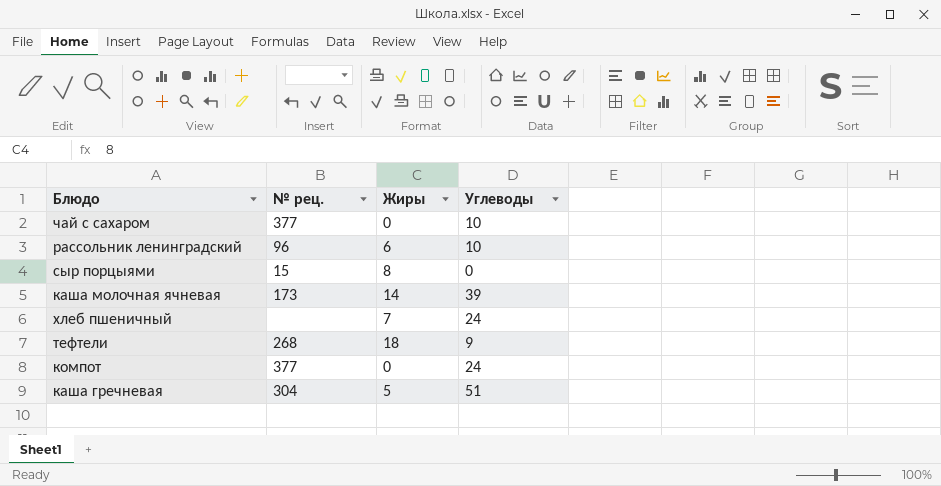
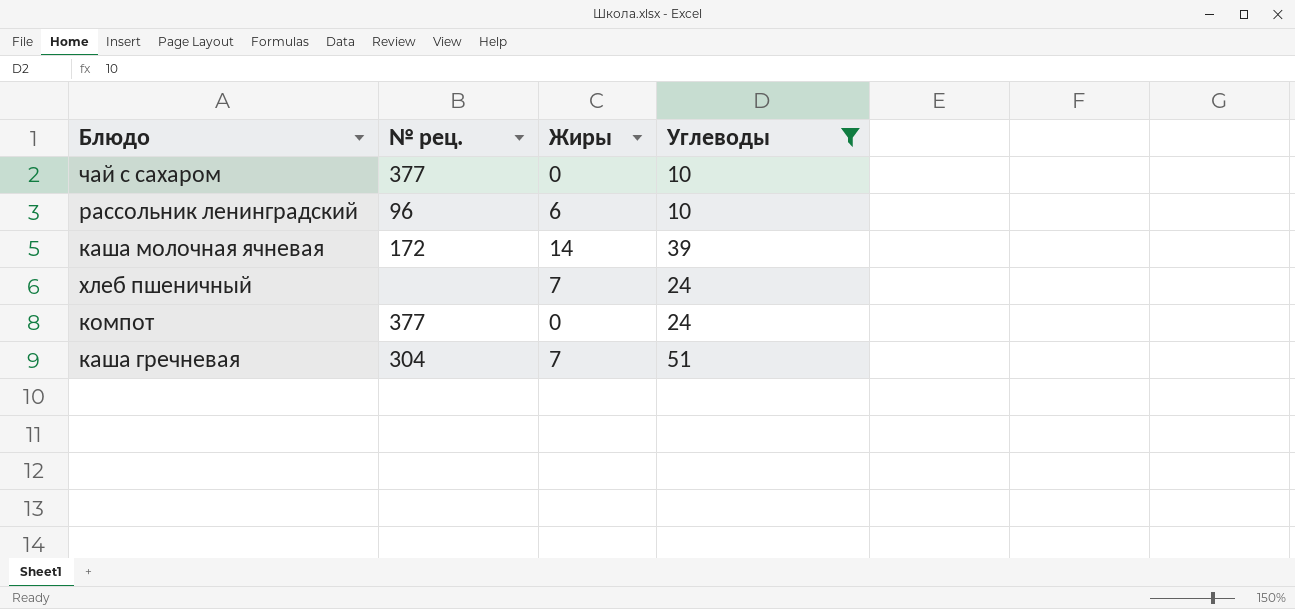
filter: none -> Углеводы >= 10
каша молочная ячневая | № рец.: 173 -> 172
каша гречневая | Жиры: 5 -> 7

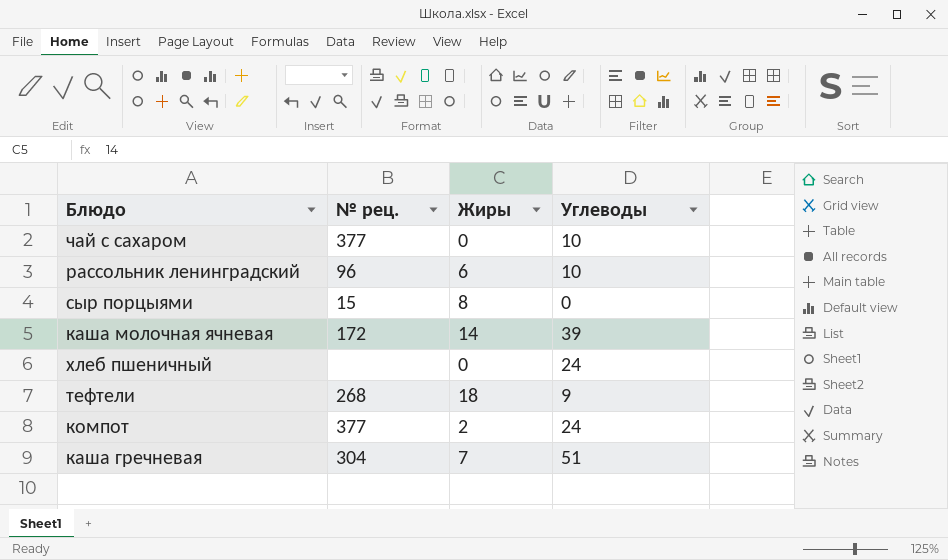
filter: Углеводы >= 10 -> none
хлеб пшеничный | Жиры: 7 -> 0
компот | Жиры: 0 -> 2

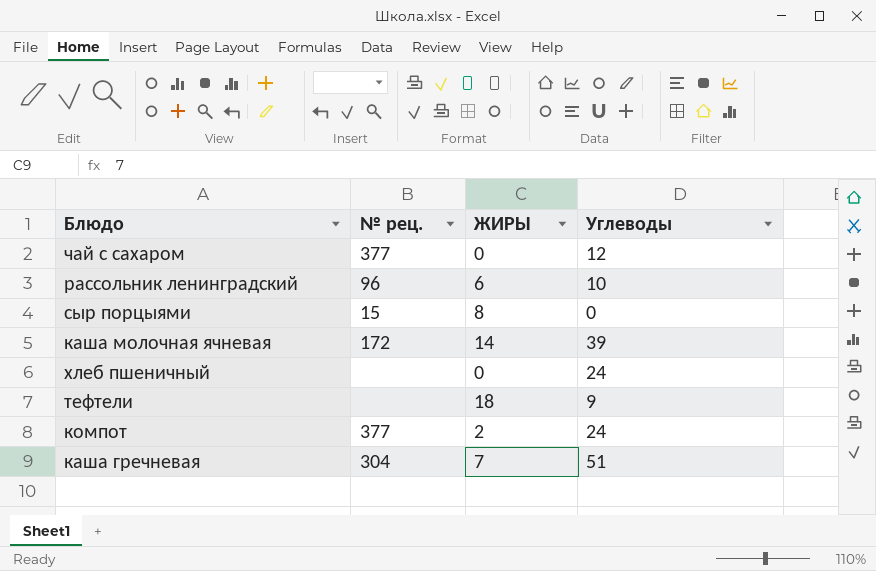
column name: Жиры -> ЖИРЫ
чай с сахаром | Углеводы: 10 -> 12
тефтели | № рец.: 268 -> none

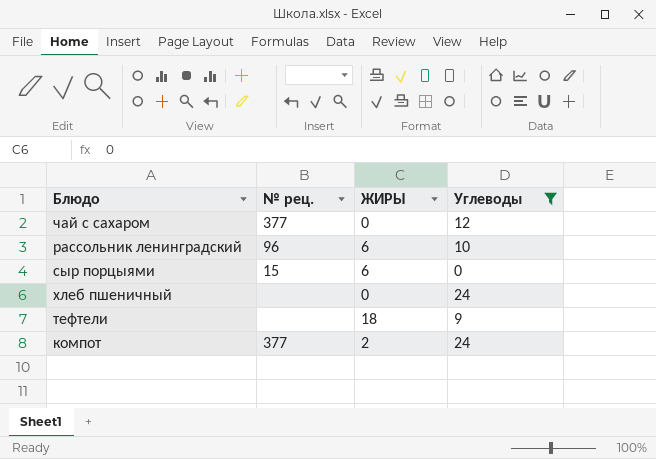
filter: none -> Углеводы <= 24
сыр порцыями | ЖИРЫ: 8 -> 6

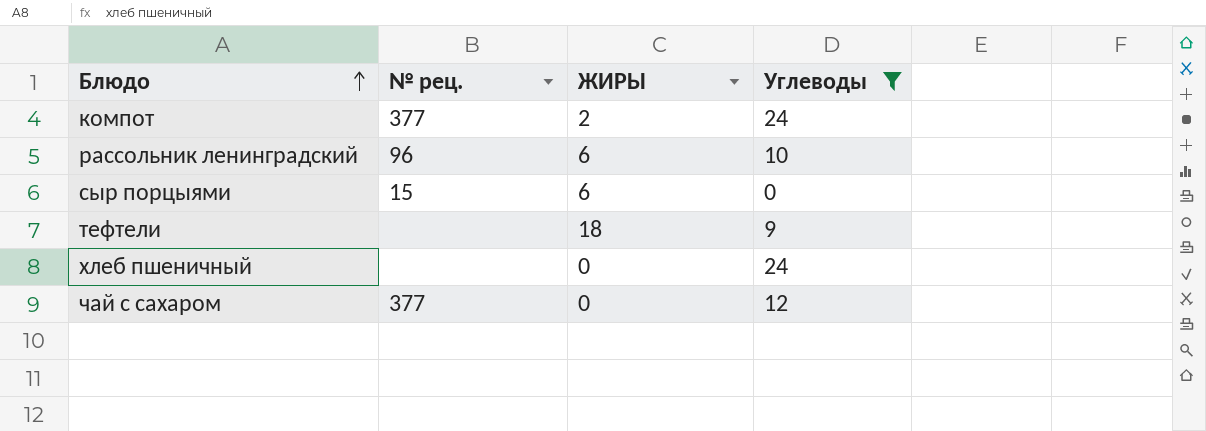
row order: none -> Блюдо ascending

